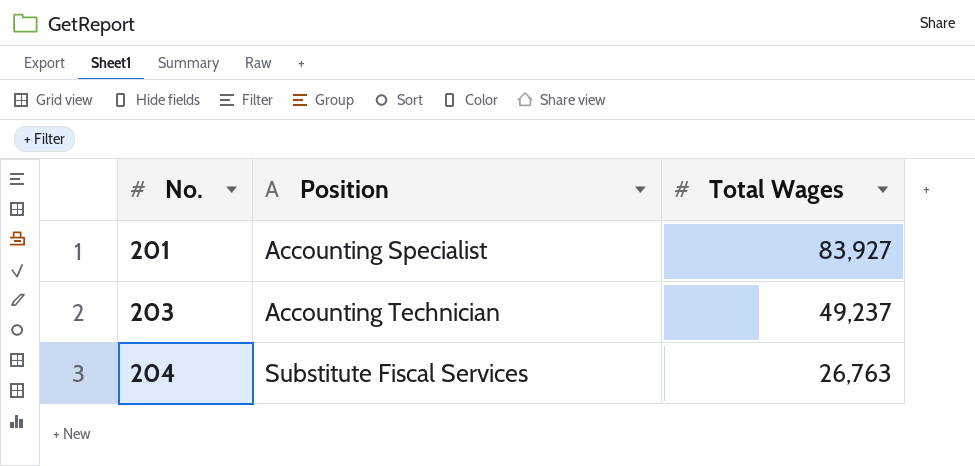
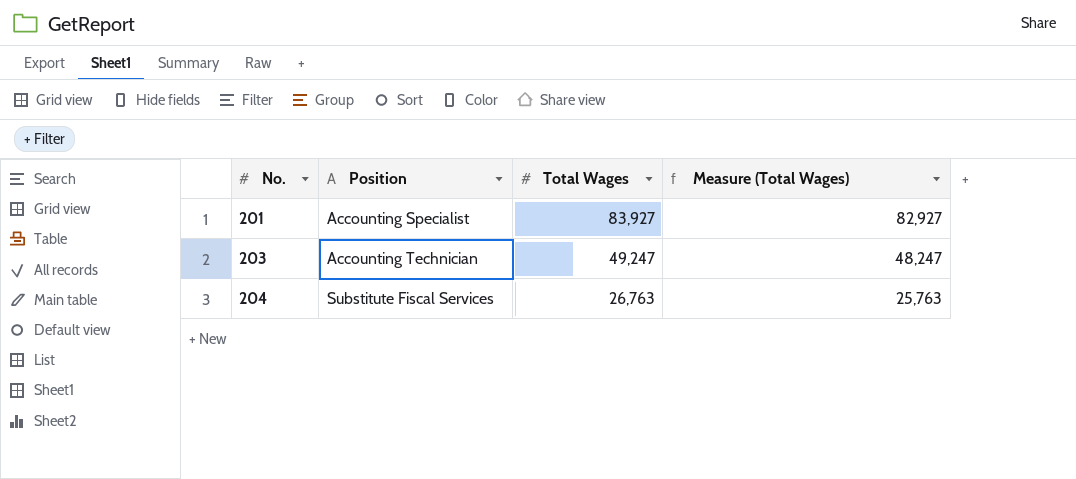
column Measure (Total Wages) | formula: none -> [Total Wages] - 1000
203 | Total Wages: 49,237 -> 49,247

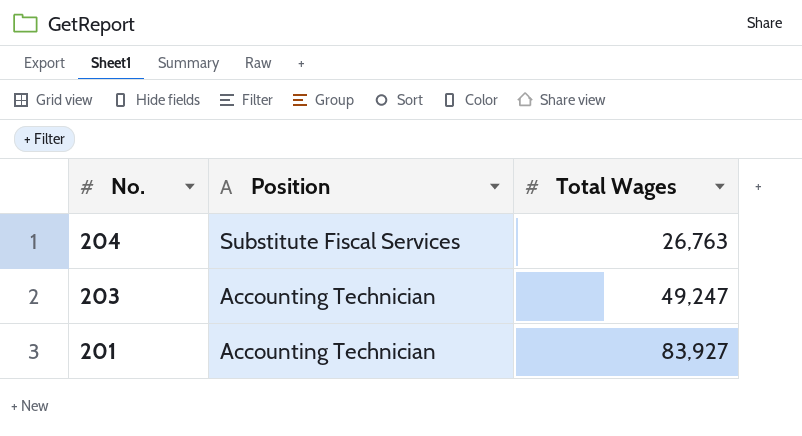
row order: No. ascending -> No. descending
column Measure (Total Wages) | formula: [Total Wages] - 1000 -> none
201 | Position: Accounting Specialist -> Accounting Technician

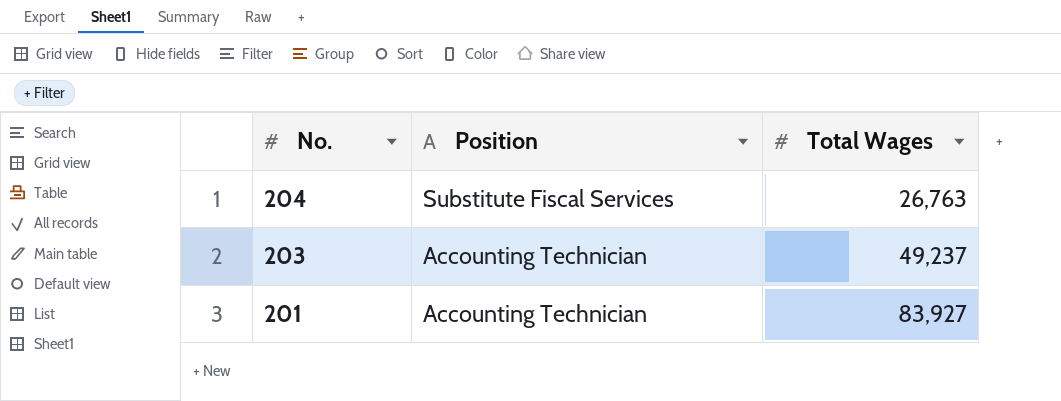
203 | Total Wages: 49,247 -> 49,237

